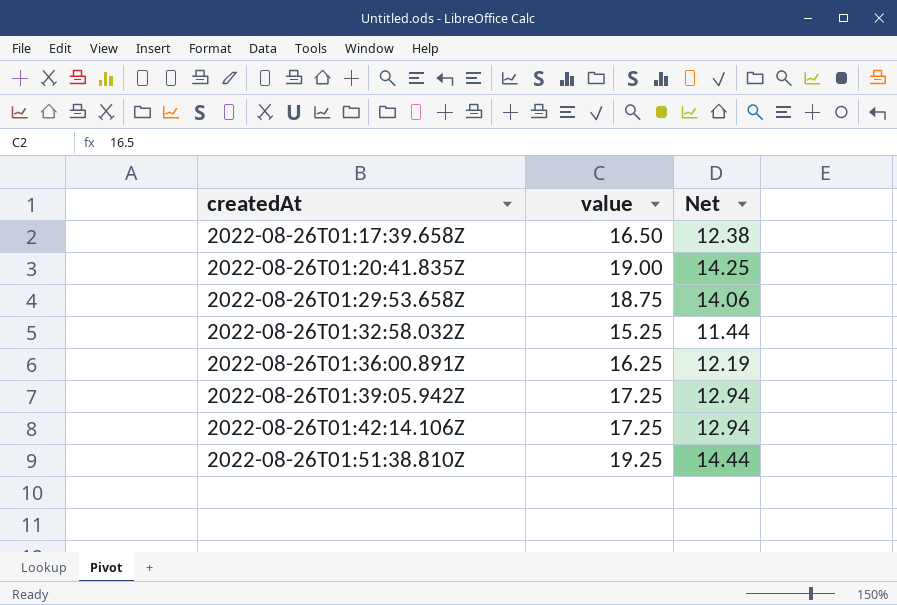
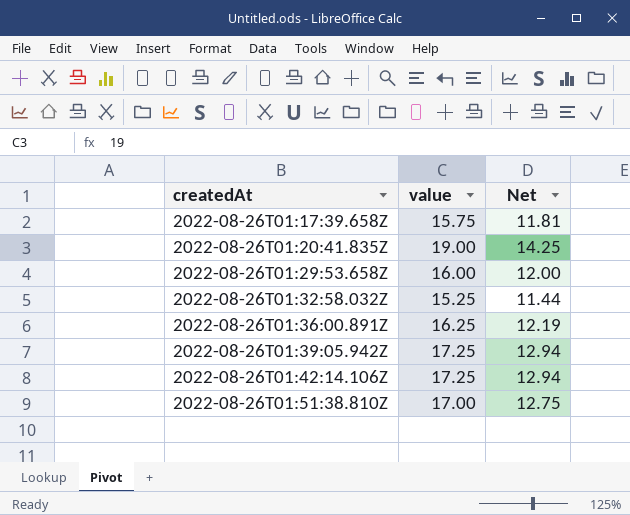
2022-08-26T01:17:39.658Z | value: 16.50 -> 15.75
2022-08-26T01:17:39.658Z | Net: 12.38 -> 11.81
2022-08-26T01:29:53.658Z | value: 18.75 -> 16.00
2022-08-26T01:29:53.658Z | Net: 14.06 -> 12.00
2022-08-26T01:51:38.810Z | value: 19.25 -> 17.00
2022-08-26T01:51:38.810Z | Net: 14.44 -> 12.75

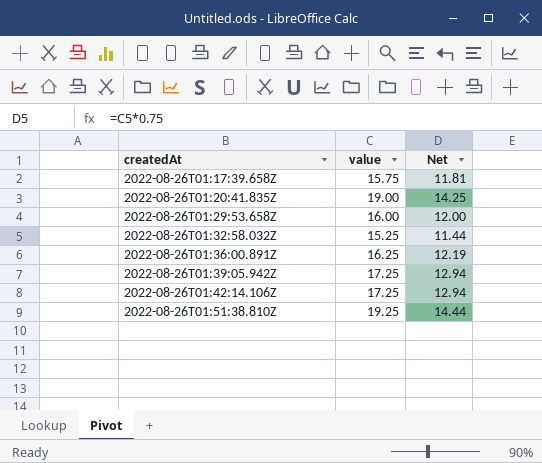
2022-08-26T01:51:38.810Z | value: 17.00 -> 19.25
2022-08-26T01:51:38.810Z | Net: 12.75 -> 14.44

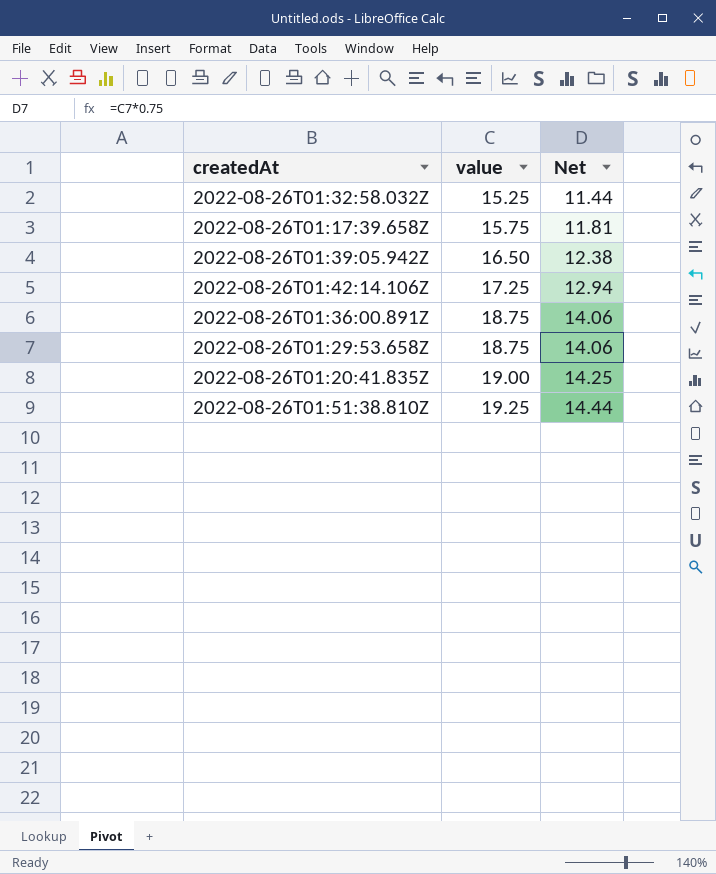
row order: createdAt ascending -> value ascending
2022-08-26T01:39:05.942Z | value: 17.25 -> 16.50
2022-08-26T01:39:05.942Z | Net: 12.94 -> 12.38
2022-08-26T01:36:00.891Z | value: 16.25 -> 18.75
2022-08-26T01:36:00.891Z | Net: 12.19 -> 14.06
2022-08-26T01:29:53.658Z | value: 16.00 -> 18.75
2022-08-26T01:29:53.658Z | Net: 12.00 -> 14.06

